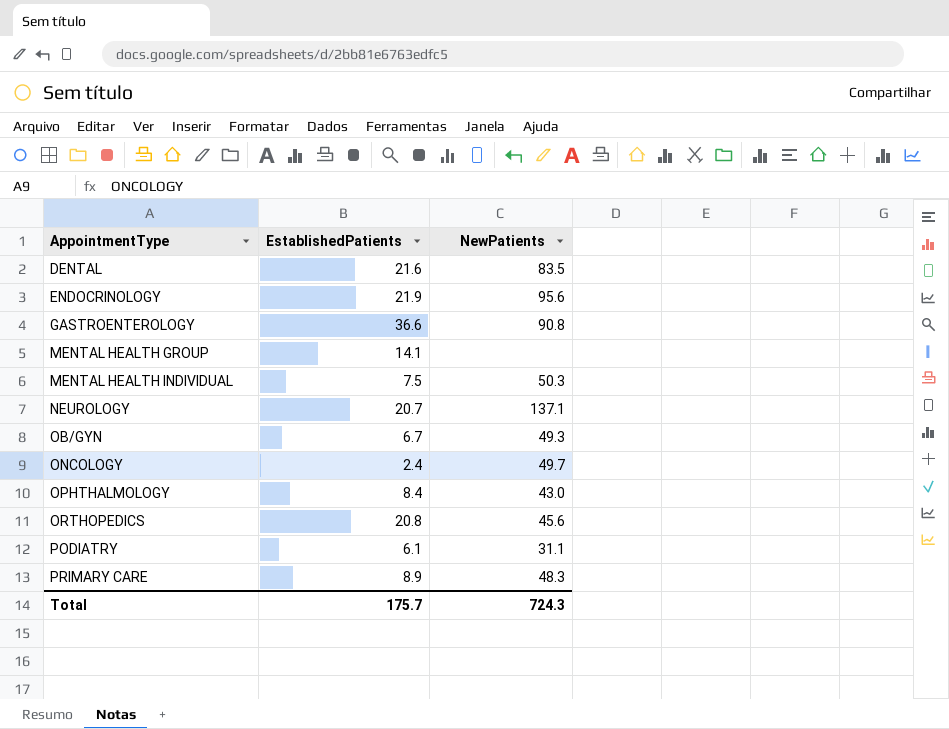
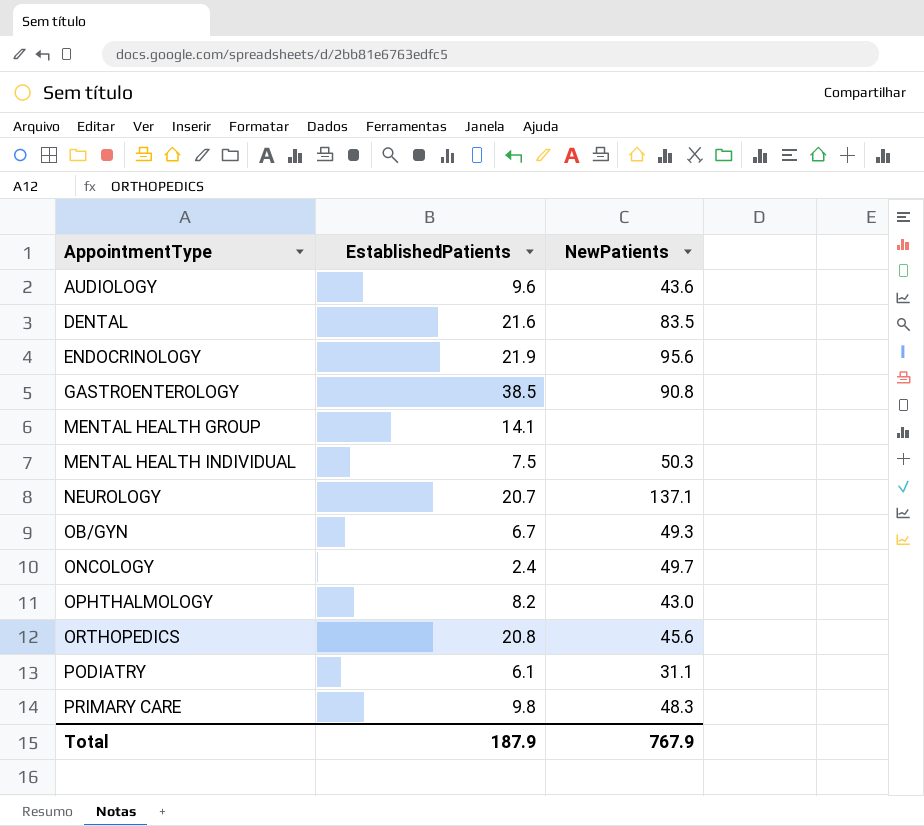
row AUDIOLOGY: none -> 9.6 | 43.6
GASTROENTEROLOGY | EstablishedPatients: 36.6 -> 38.5
OPHTHALMOLOGY | EstablishedPatients: 8.4 -> 8.2
PRIMARY CARE | EstablishedPatients: 8.9 -> 9.8
Total | EstablishedPatients: 175.7 -> 187.9
Total | NewPatients: 724.3 -> 767.9

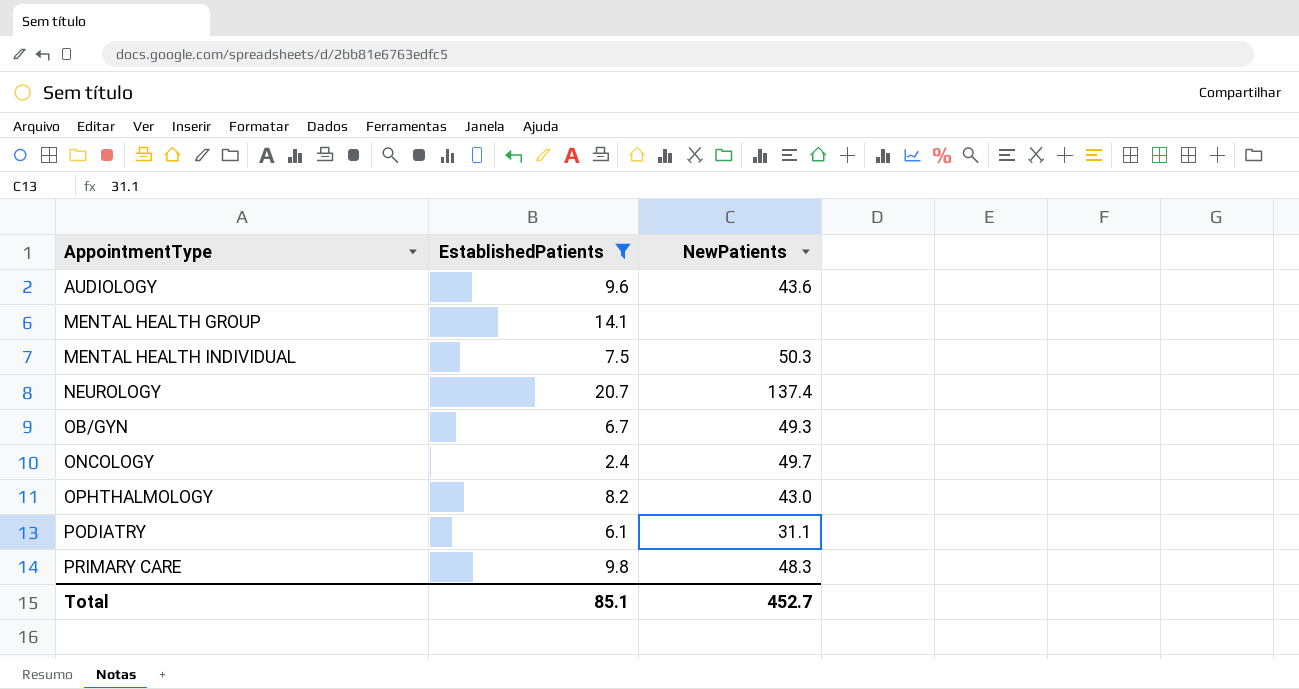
filter: none -> EstablishedPatients <= 20.7
NEUROLOGY | NewPatients: 137.1 -> 137.4
Total | EstablishedPatients: 187.9 -> 85.1
Total | NewPatients: 767.9 -> 452.7

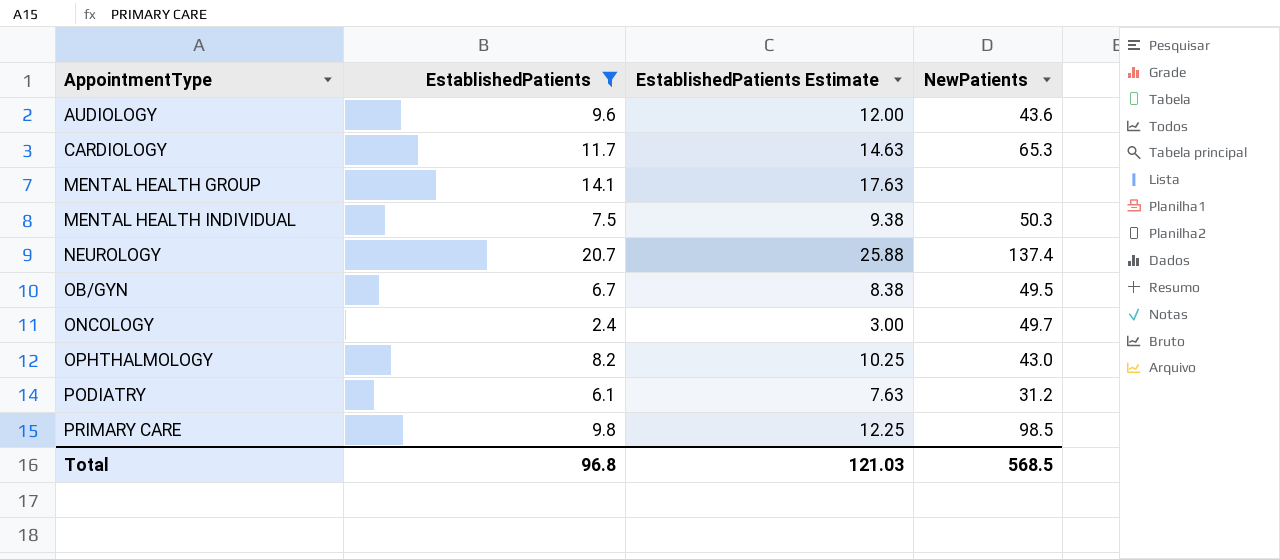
column EstablishedPatients Estimate | formula: none -> [EstablishedPatients] * 1.25
row CARDIOLOGY: none -> 11.7 | 14.63 | 65.3
OB/GYN | NewPatients: 49.3 -> 49.5
PODIATRY | NewPatients: 31.1 -> 31.2
PRIMARY CARE | NewPatients: 48.3 -> 98.5
Total | EstablishedPatients: 85.1 -> 96.8
Total | NewPatients: 452.7 -> 568.5

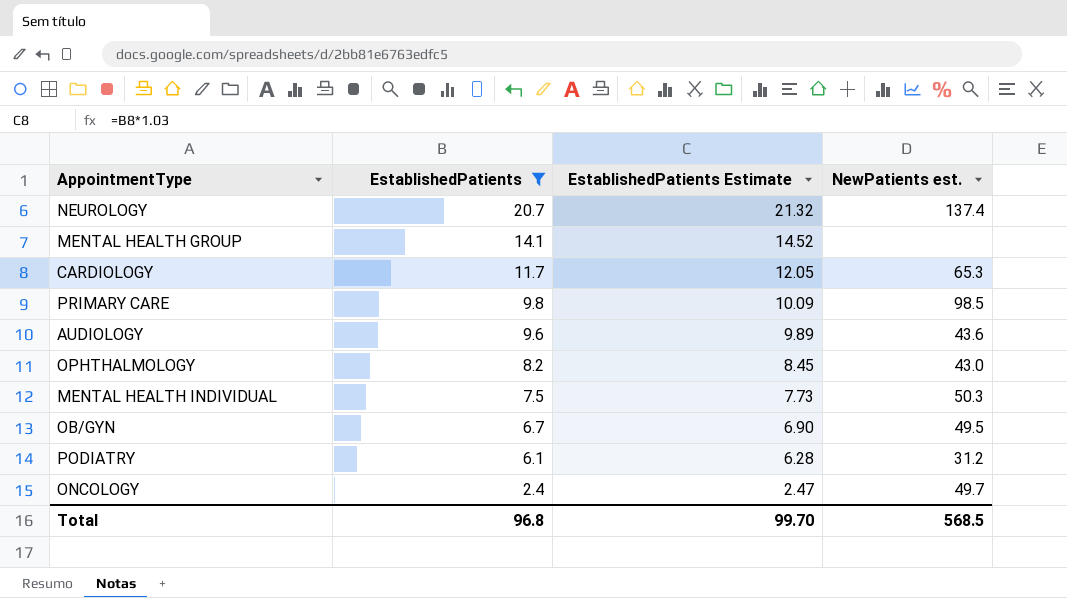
row order: AppointmentType ascending -> EstablishedPatients descending
column EstablishedPatients Estimate | formula: [EstablishedPatients] * 1.25 -> [EstablishedPatients] * 1.03
column name: NewPatients -> NewPatients est.
Total | EstablishedPatients Estimate: 121.03 -> 99.70

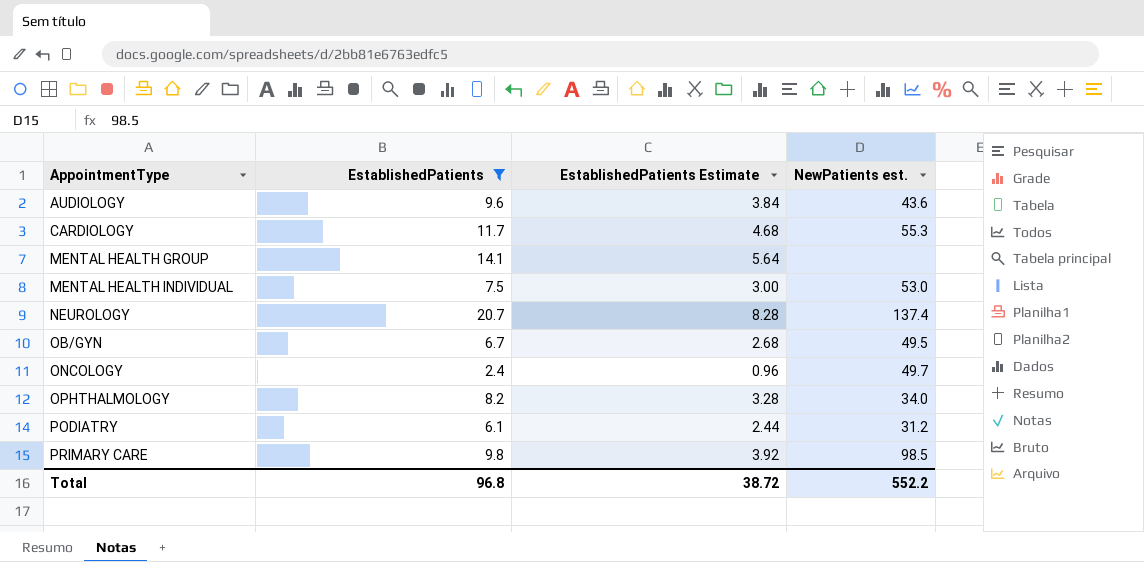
row order: EstablishedPatients descending -> AppointmentType ascending
column EstablishedPatients Estimate | formula: [EstablishedPatients] * 1.03 -> [EstablishedPatients] * 0.4
CARDIOLOGY | NewPatients est.: 65.3 -> 55.3
MENTAL HEALTH INDIVIDUAL | NewPatients est.: 50.3 -> 53.0
OPHTHALMOLOGY | NewPatients est.: 43.0 -> 34.0
Total | EstablishedPatients Estimate: 99.70 -> 38.72
Total | NewPatients est.: 568.5 -> 552.2

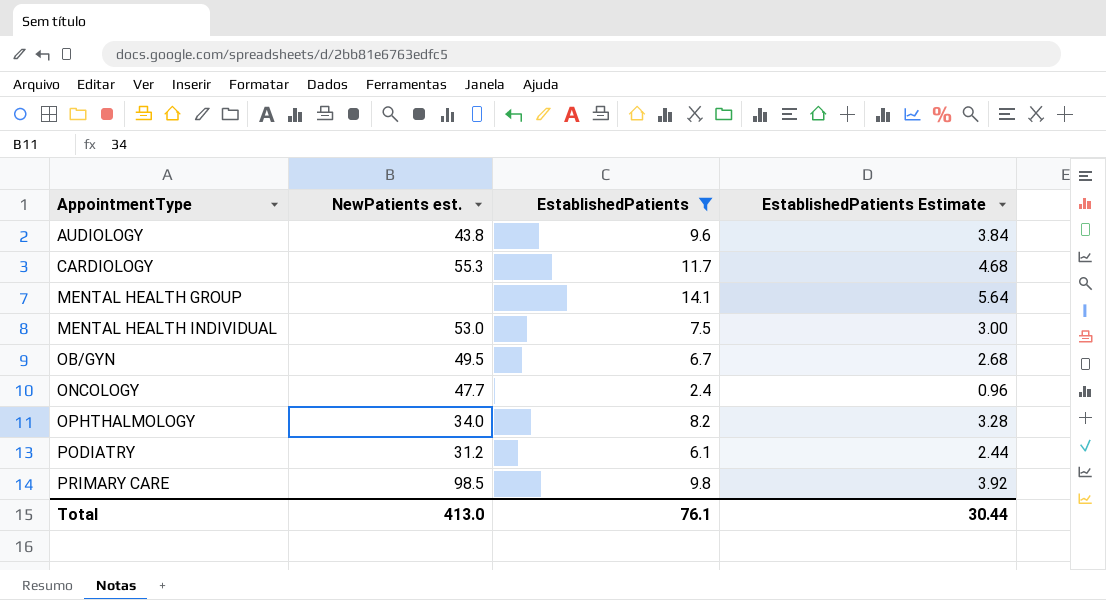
column NewPatients est. | position: 4 -> 2
row NEUROLOGY: 20.7 | 8.28 | 137.4 -> none
AUDIOLOGY | NewPatients est.: 43.6 -> 43.8
ONCOLOGY | NewPatients est.: 49.7 -> 47.7
Total | NewPatients est.: 552.2 -> 413.0
Total | EstablishedPatients: 96.8 -> 76.1
Total | EstablishedPatients Estimate: 38.72 -> 30.44

